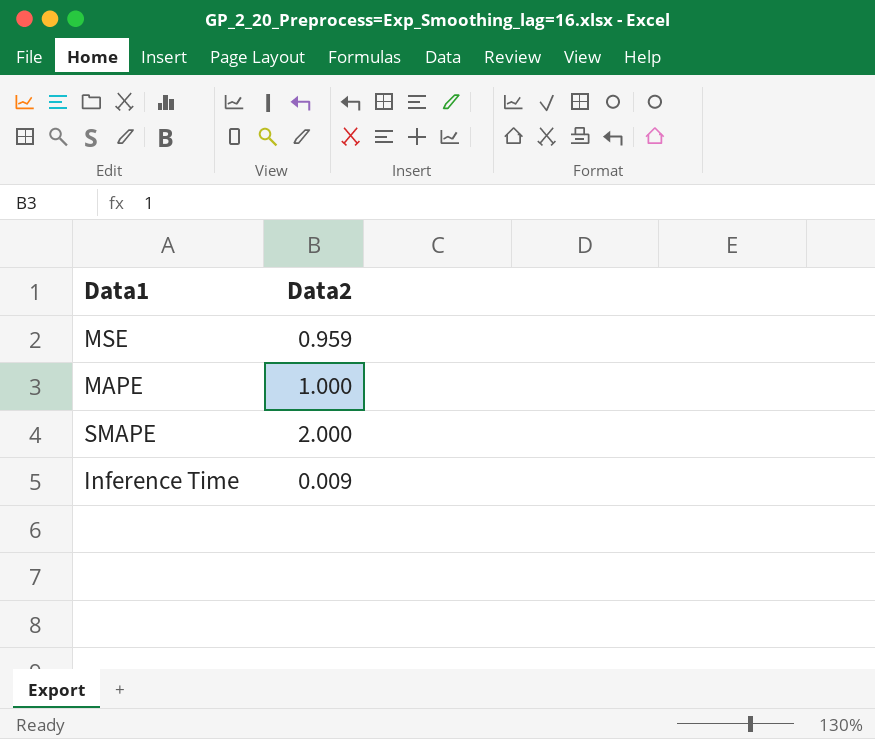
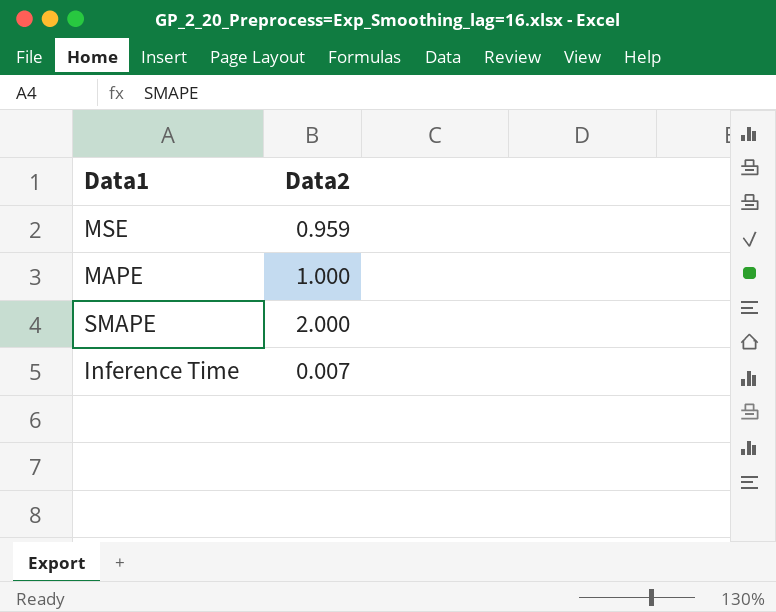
Inference Time | Data2: 0.009 -> 0.007

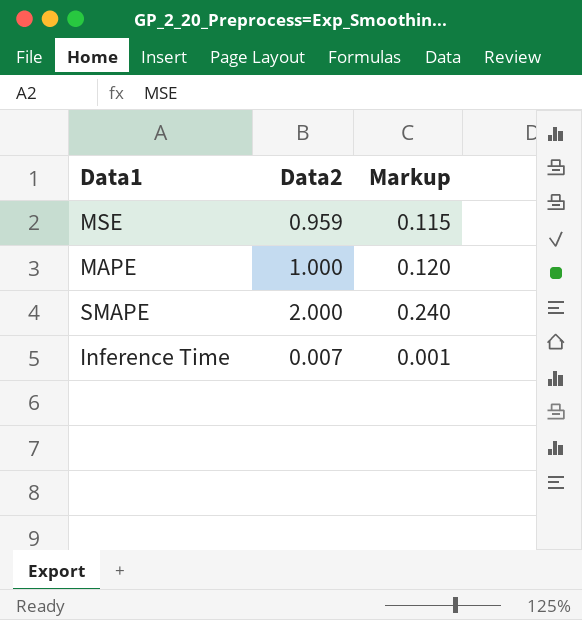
column Markup | formula: none -> [Data2] * 0.12

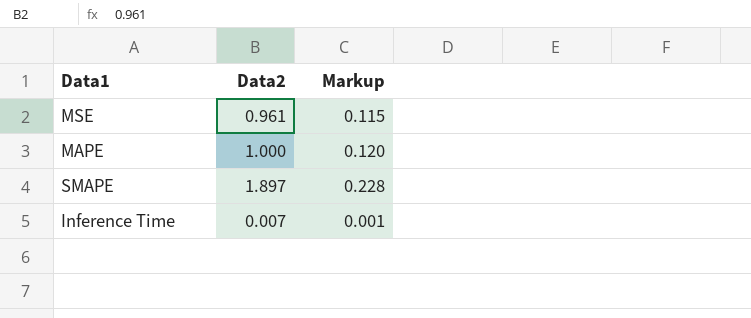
MSE | Data2: 0.959 -> 0.961
SMAPE | Data2: 2.000 -> 1.897
SMAPE | Markup: 0.240 -> 0.228

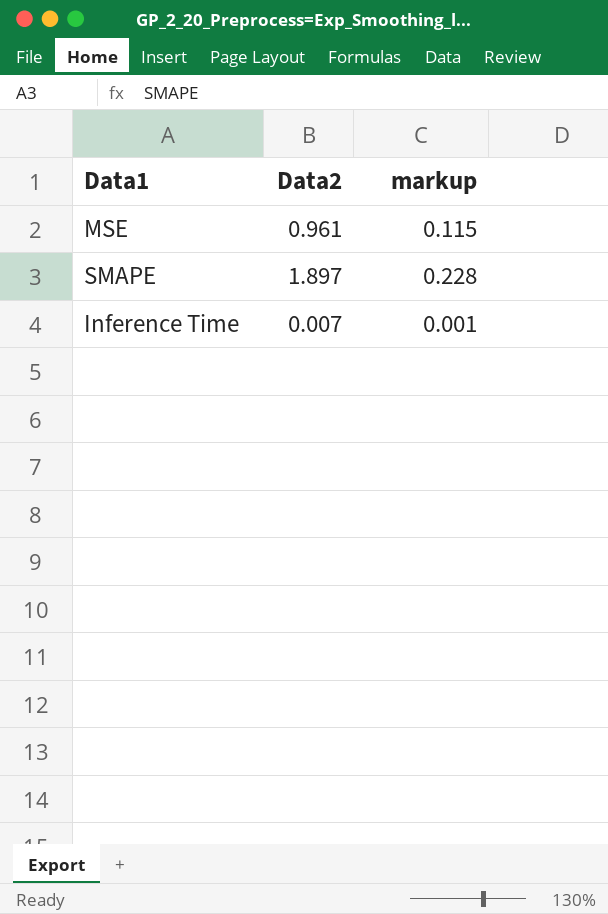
column name: Markup -> markup
row MAPE: 1.000 | 0.120 -> none

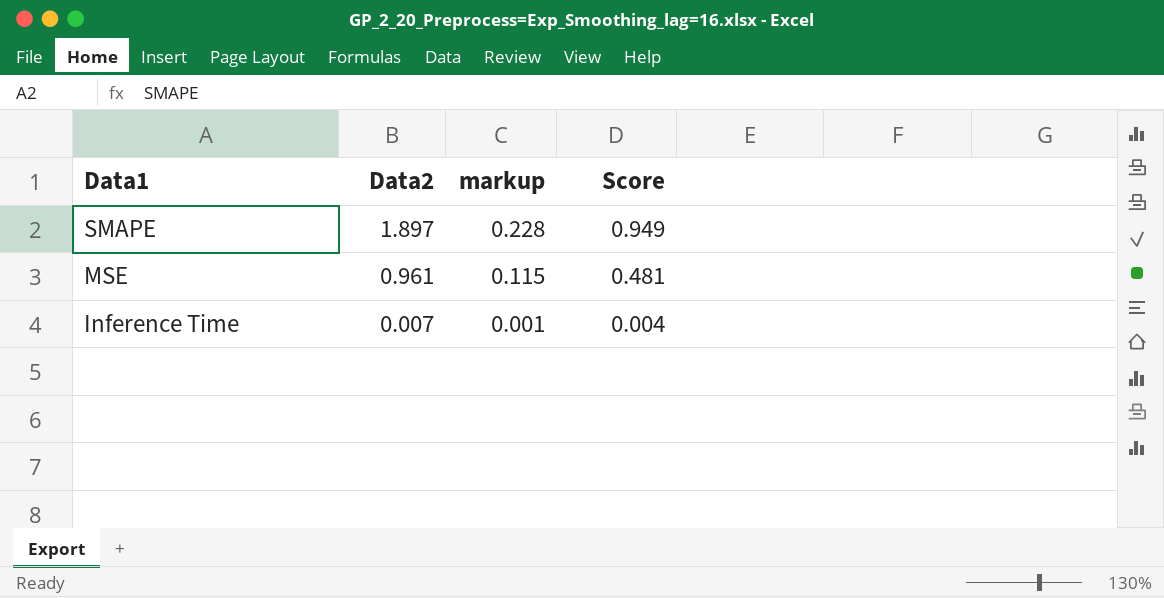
row order: none -> Data1 descending
column Score | formula: none -> [Data2] * 0.5

